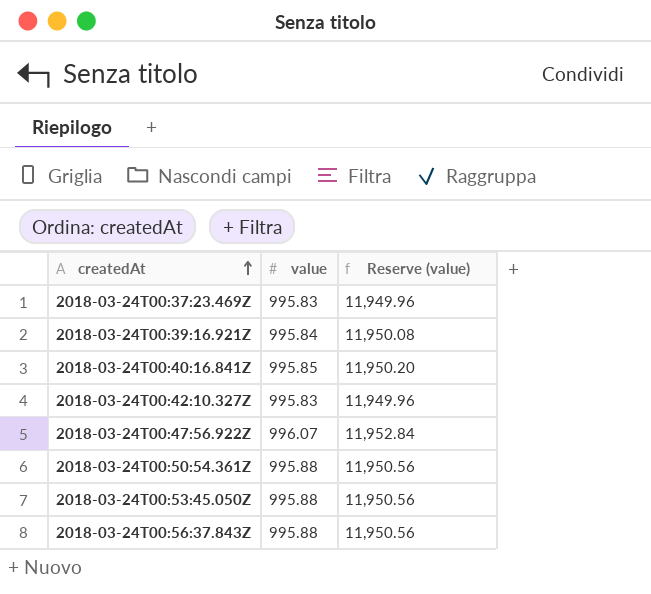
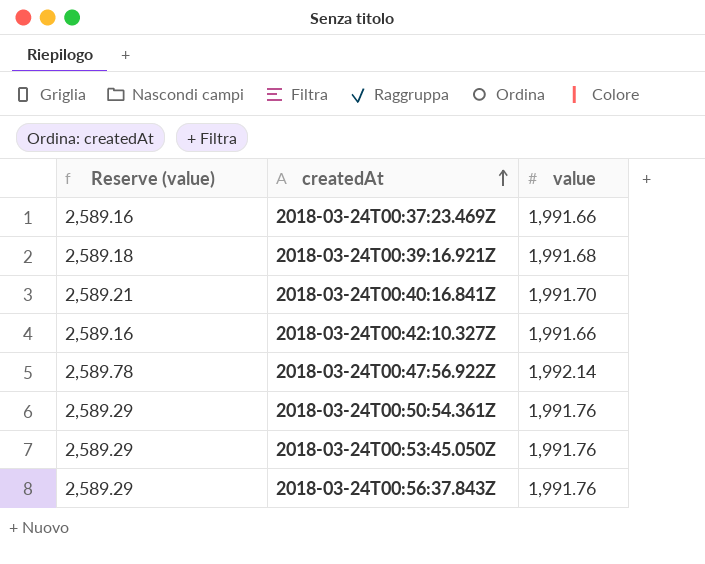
column Reserve (value) | formula: [value] * 12 -> [value] * 1.3
column Reserve (value) | position: 3 -> 1
2018-03-24T00:37:23.469Z | value: 995.83 -> 1,991.66
2018-03-24T00:39:16.921Z | value: 995.84 -> 1,991.68
2018-03-24T00:40:16.841Z | value: 995.85 -> 1,991.70
2018-03-24T00:42:10.327Z | value: 995.83 -> 1,991.66
2018-03-24T00:47:56.922Z | value: 996.07 -> 1,992.14
2018-03-24T00:50:54.361Z | value: 995.88 -> 1,991.76
2018-03-24T00:53:45.050Z | value: 995.88 -> 1,991.76
2018-03-24T00:56:37.843Z | value: 995.88 -> 1,991.76

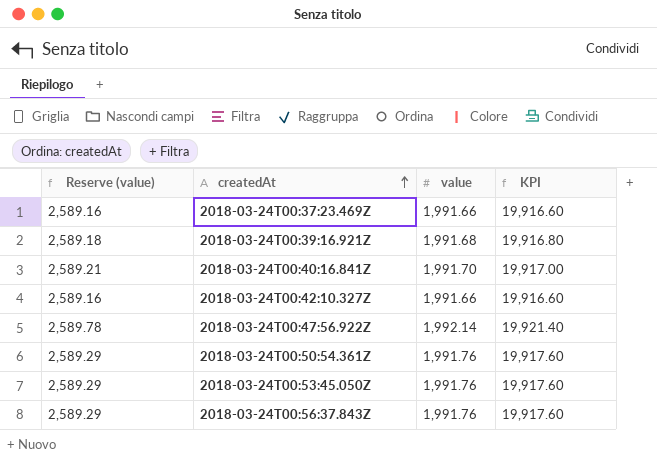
column KPI | formula: none -> [value] * 10

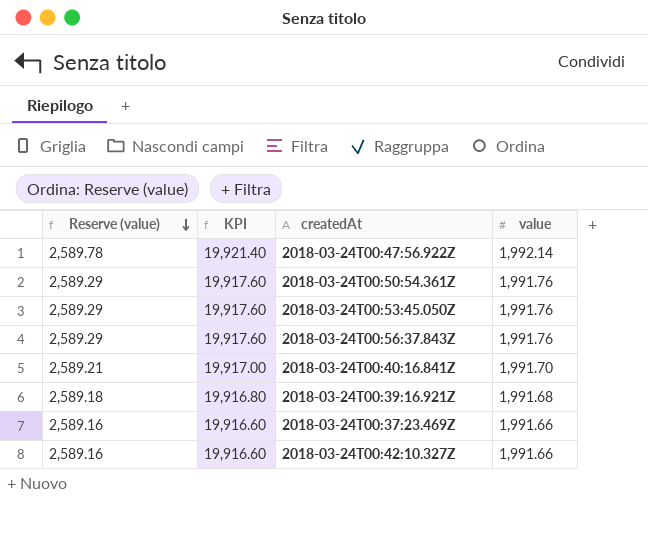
row order: createdAt ascending -> Reserve (value) descending
column KPI | position: 4 -> 2

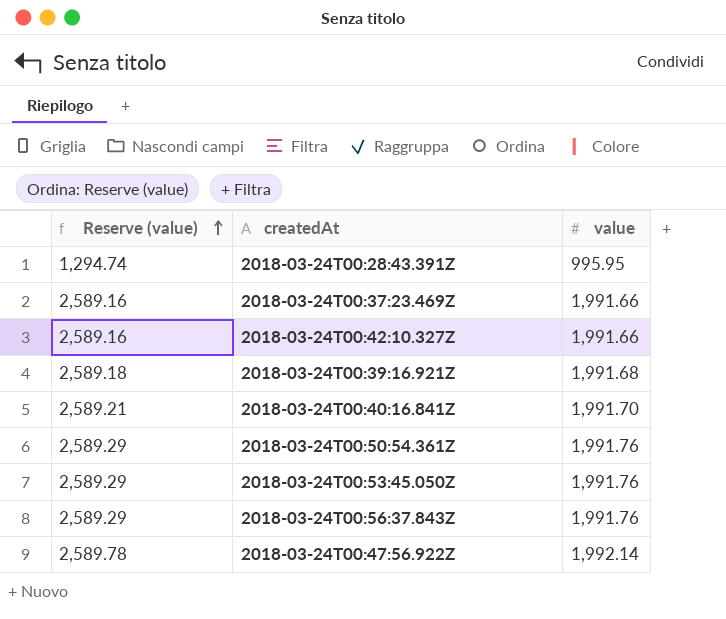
row order: Reserve (value) descending -> Reserve (value) ascending
column KPI | formula: [value] * 10 -> none
row 2018-03-24T00:28:43.391Z: none -> 1,294.74 | 995.95

